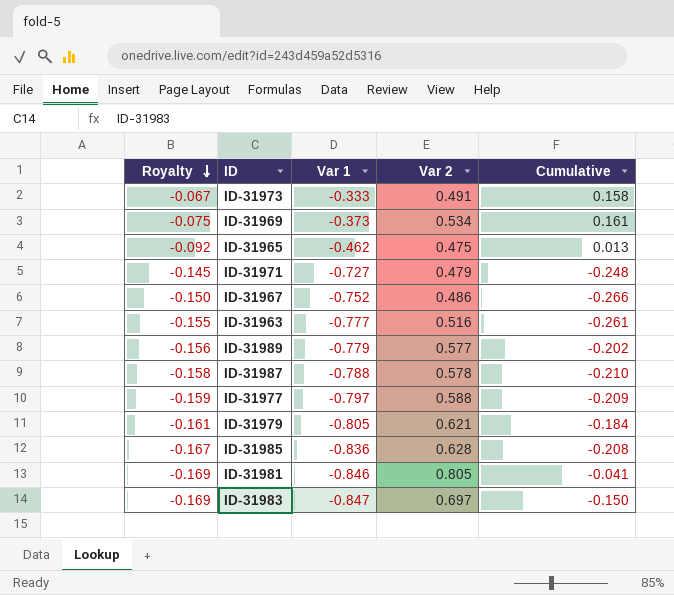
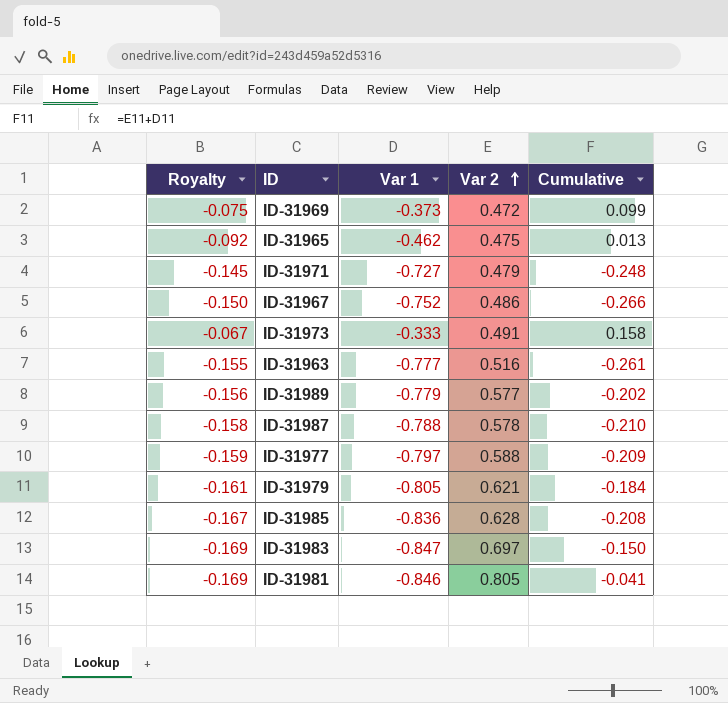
row order: Royalty descending -> Var 2 ascending
ID-31969 | Var 2: 0.534 -> 0.472
ID-31969 | Cumulative: 0.161 -> 0.099

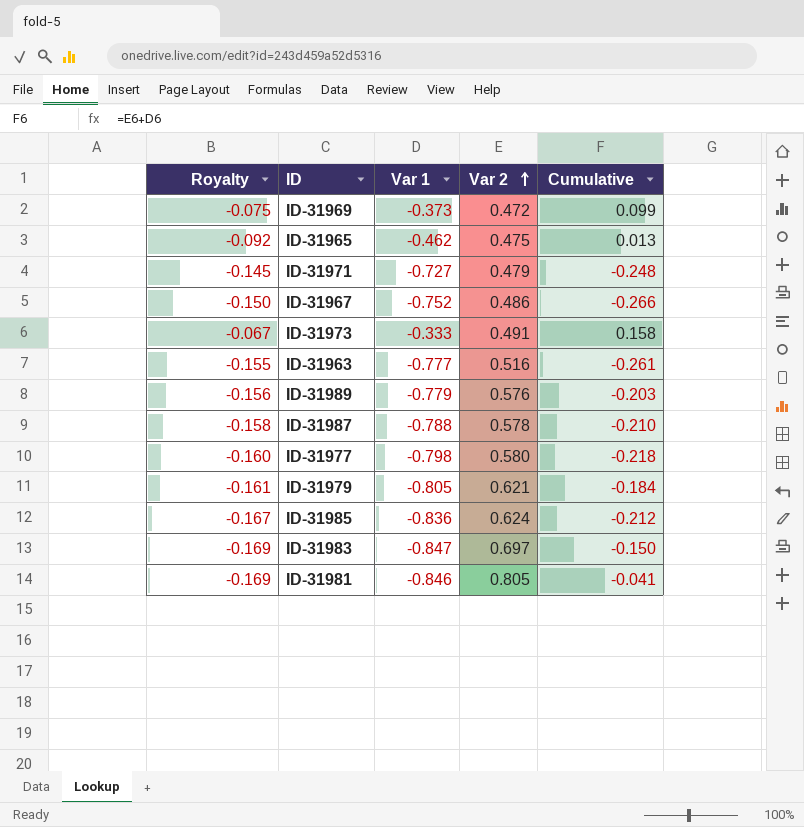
ID-31989 | Var 2: 0.577 -> 0.576
ID-31989 | Cumulative: -0.202 -> -0.203
ID-31977 | Royalty: -0.159 -> -0.160
ID-31977 | Var 1: -0.797 -> -0.798
ID-31977 | Var 2: 0.588 -> 0.580
ID-31977 | Cumulative: -0.209 -> -0.218
ID-31985 | Var 2: 0.628 -> 0.624
ID-31985 | Cumulative: -0.208 -> -0.212

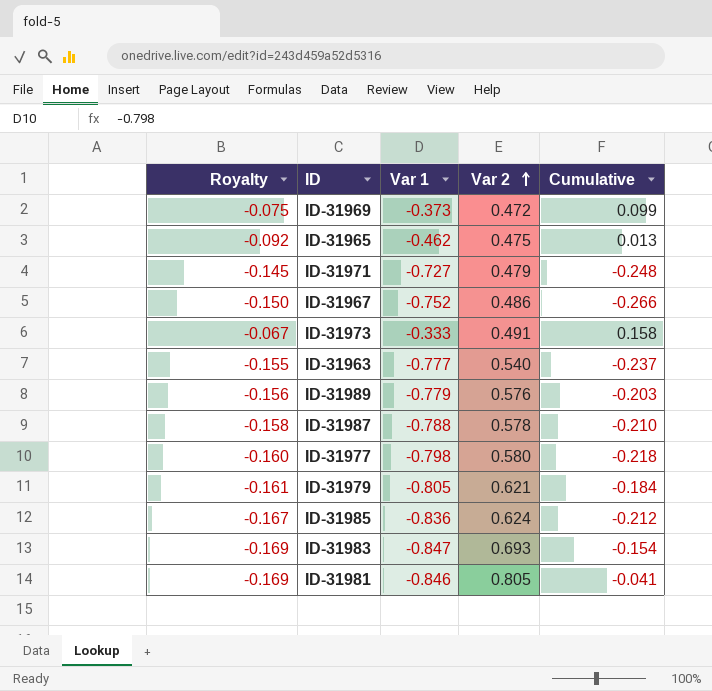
ID-31963 | Var 2: 0.516 -> 0.540
ID-31963 | Cumulative: -0.261 -> -0.237
ID-31983 | Var 2: 0.697 -> 0.693
ID-31983 | Cumulative: -0.150 -> -0.154

